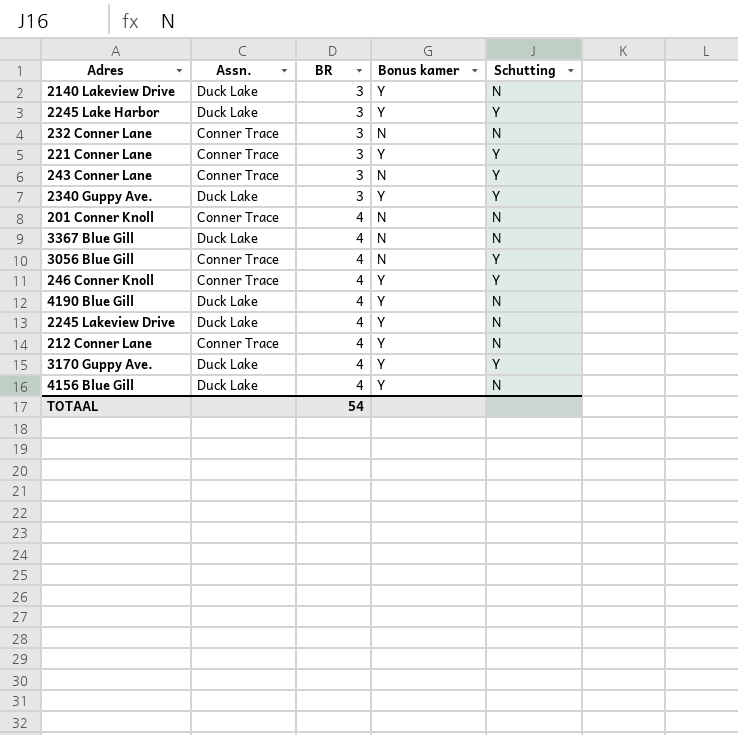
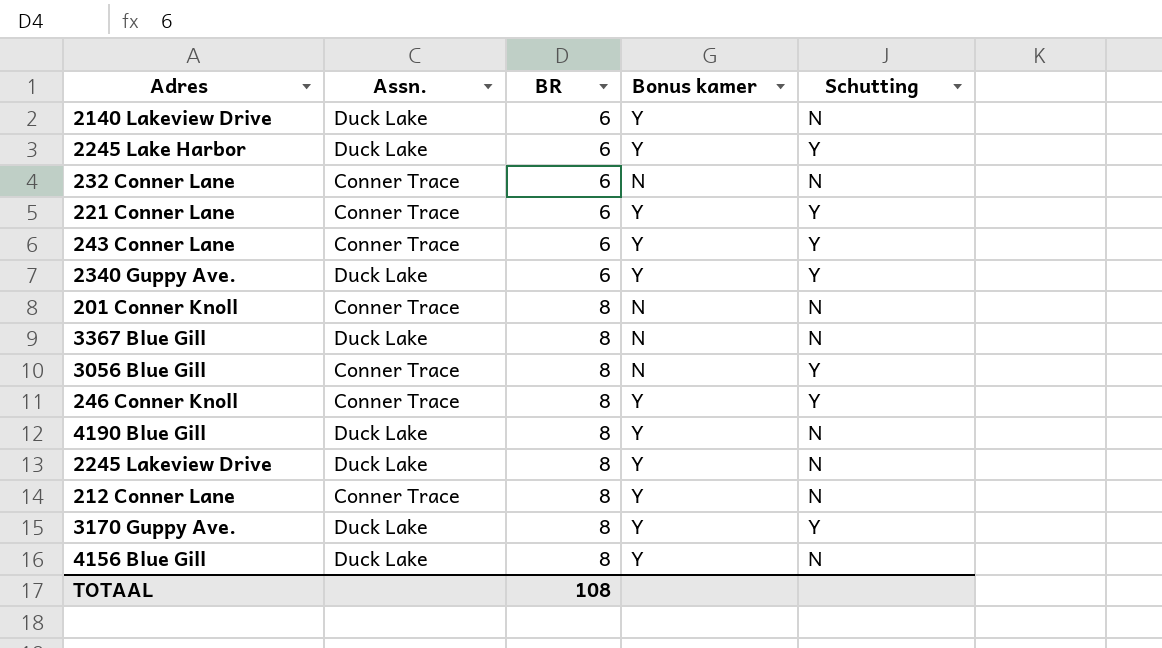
2140 Lakeview Drive | BR: 3 -> 6
2245 Lake Harbor | BR: 3 -> 6
232 Conner Lane | BR: 3 -> 6
221 Conner Lane | BR: 3 -> 6
243 Conner Lane | BR: 3 -> 6
243 Conner Lane | Bonus kamer: N -> Y
2340 Guppy Ave. | BR: 3 -> 6
201 Conner Knoll | BR: 4 -> 8
3367 Blue Gill | BR: 4 -> 8
3056 Blue Gill | BR: 4 -> 8
246 Conner Knoll | BR: 4 -> 8
4190 Blue Gill | BR: 4 -> 8
2245 Lakeview Drive | BR: 4 -> 8
212 Conner Lane | BR: 4 -> 8
3170 Guppy Ave. | BR: 4 -> 8
4156 Blue Gill | BR: 4 -> 8
TOTAAL | BR: 54 -> 108

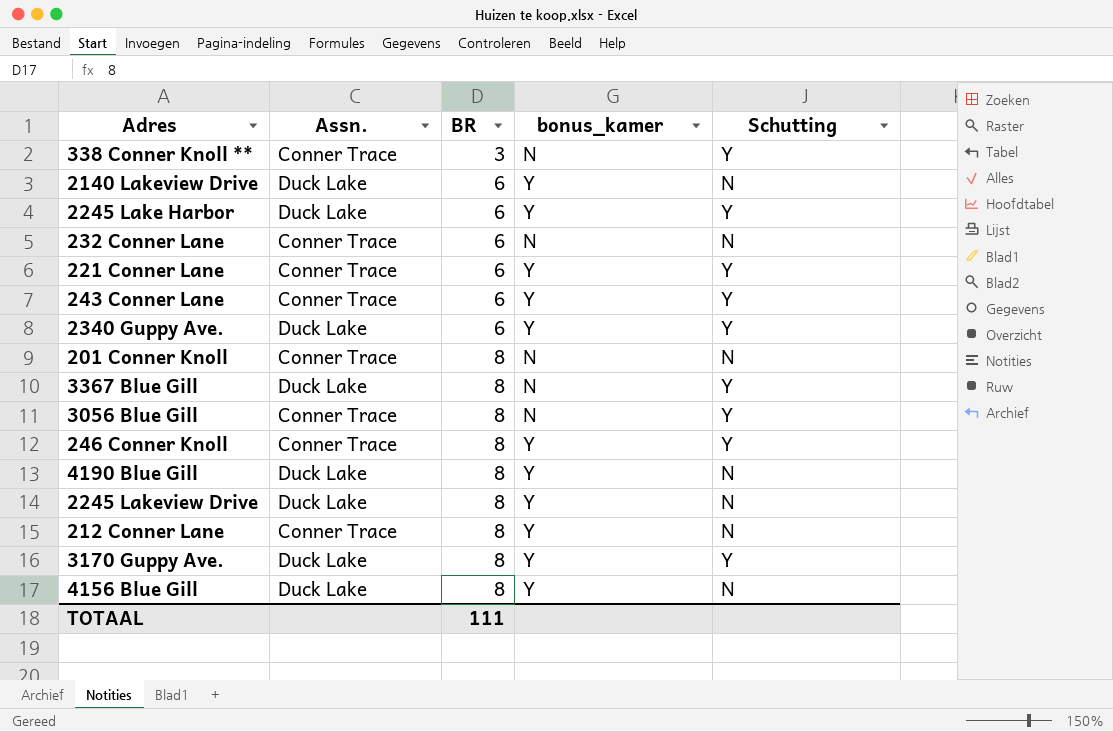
column name: Bonus kamer -> bonus_kamer
row 338 Conner Knoll **: none -> Conner Trace | 3 | N | Y
3367 Blue Gill | Schutting: N -> Y
TOTAAL | BR: 108 -> 111

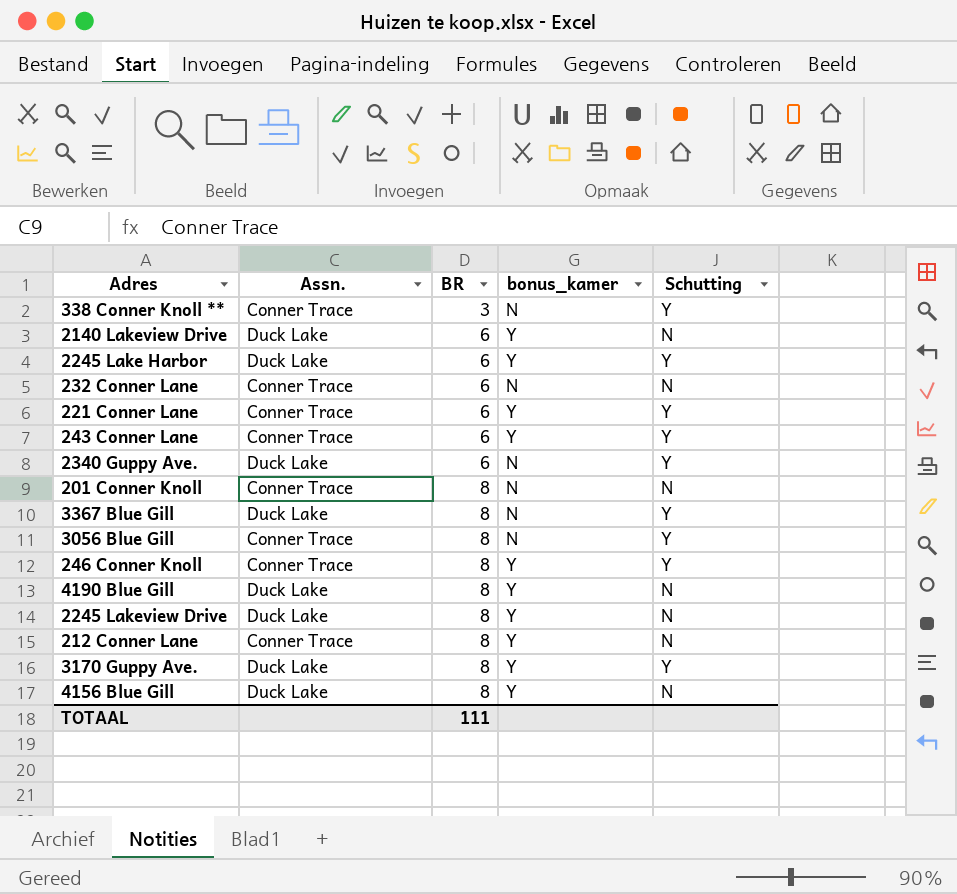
2340 Guppy Ave. | bonus_kamer: Y -> N

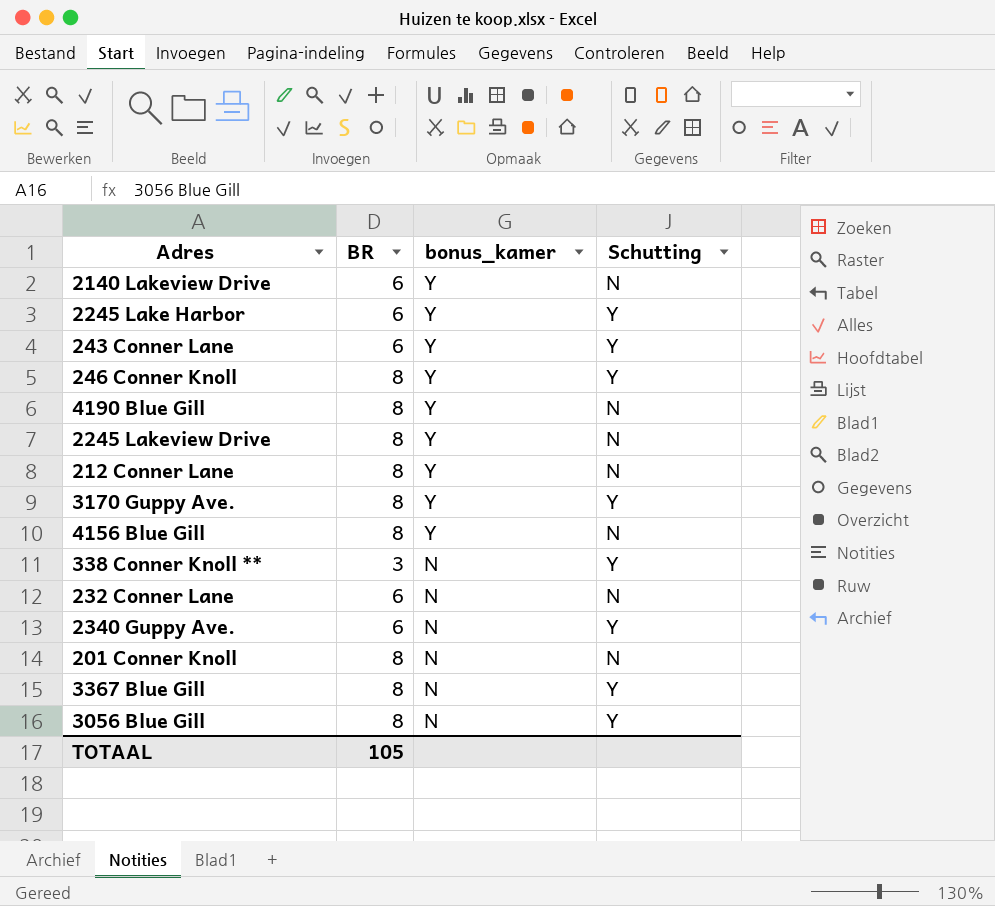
row order: BR ascending -> bonus_kamer descending
column Assn. | position: 2 -> none
row 221 Conner Lane: Conner Trace | 6 | Y | Y -> none
TOTAAL | BR: 111 -> 105

